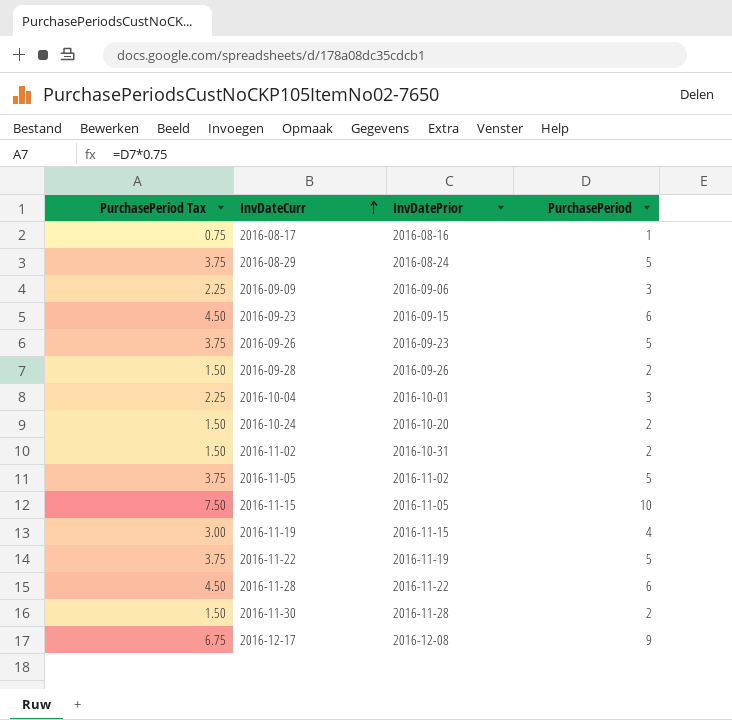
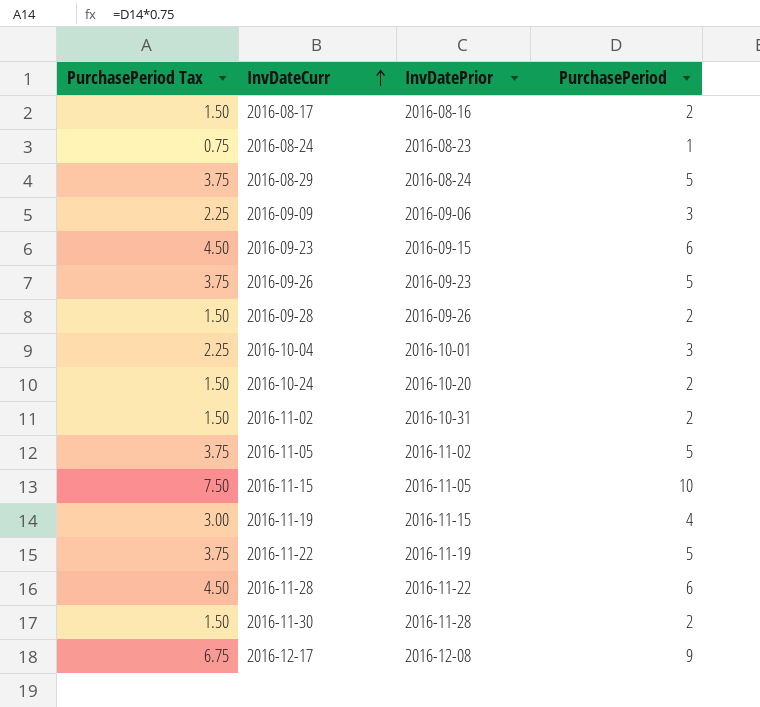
2016-08-17 | PurchasePeriod Tax: 0.75 -> 1.50
2016-08-17 | PurchasePeriod: 1 -> 2
row 2016-08-24: none -> 0.75 | 2016-08-23 | 1

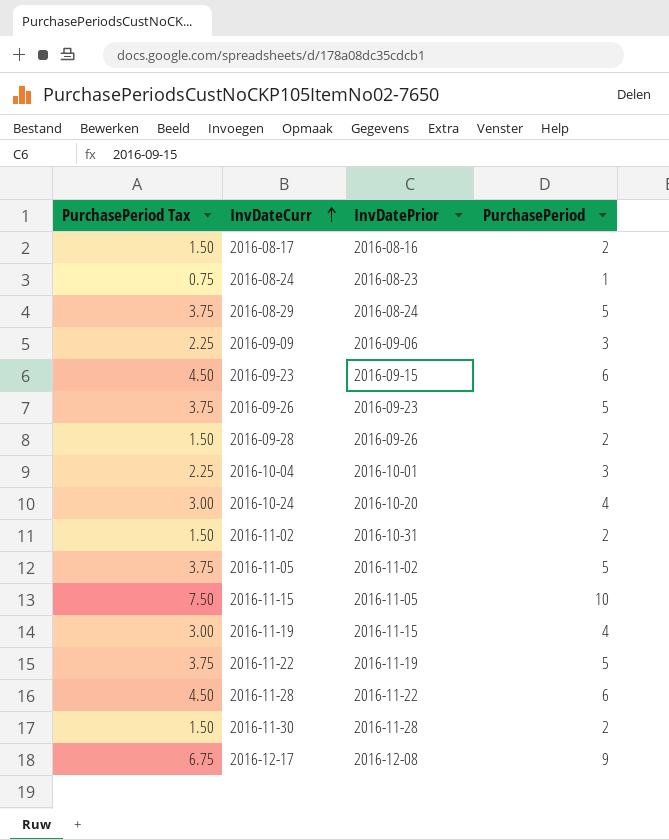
2016-10-24 | PurchasePeriod Tax: 1.50 -> 3.00
2016-10-24 | PurchasePeriod: 2 -> 4

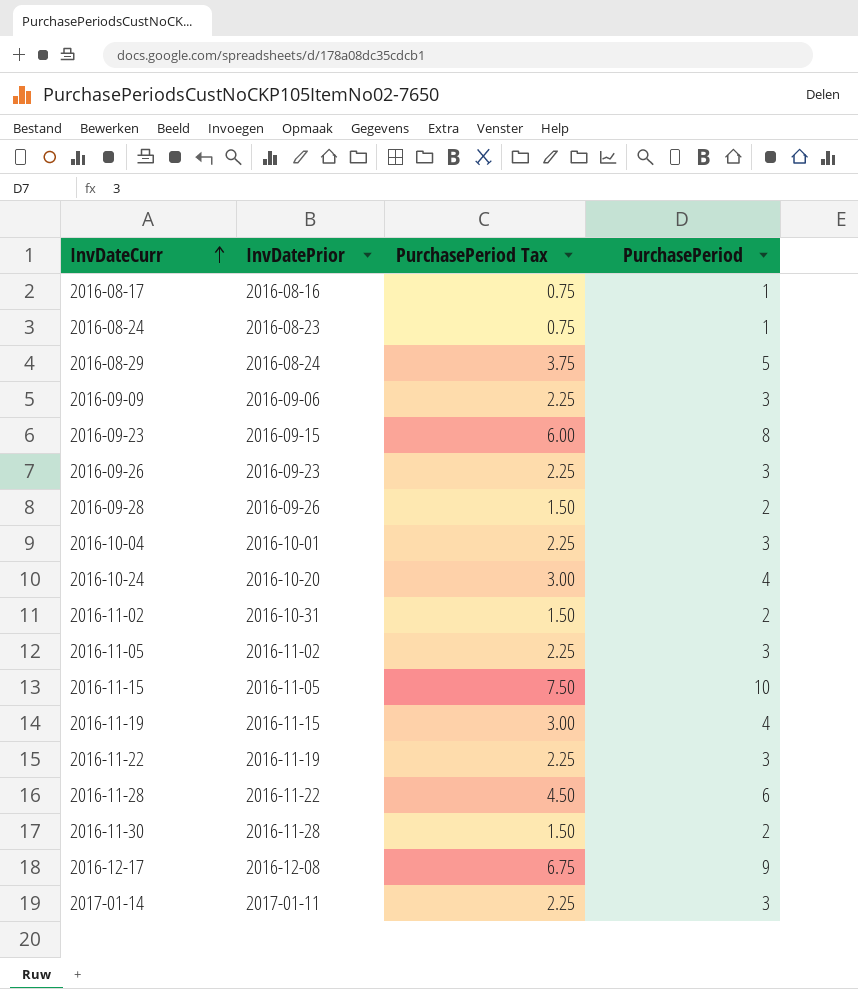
column PurchasePeriod Tax | position: 1 -> 3
2016-08-17 | PurchasePeriod Tax: 1.50 -> 0.75
2016-08-17 | PurchasePeriod: 2 -> 1
2016-09-23 | PurchasePeriod Tax: 4.50 -> 6.00
2016-09-23 | PurchasePeriod: 6 -> 8
2016-09-26 | PurchasePeriod Tax: 3.75 -> 2.25
2016-09-26 | PurchasePeriod: 5 -> 3
2016-11-05 | PurchasePeriod Tax: 3.75 -> 2.25
2016-11-05 | PurchasePeriod: 5 -> 3
2016-11-22 | PurchasePeriod Tax: 3.75 -> 2.25
2016-11-22 | PurchasePeriod: 5 -> 3
row 2017-01-14: none -> 2017-01-11 | 2.25 | 3

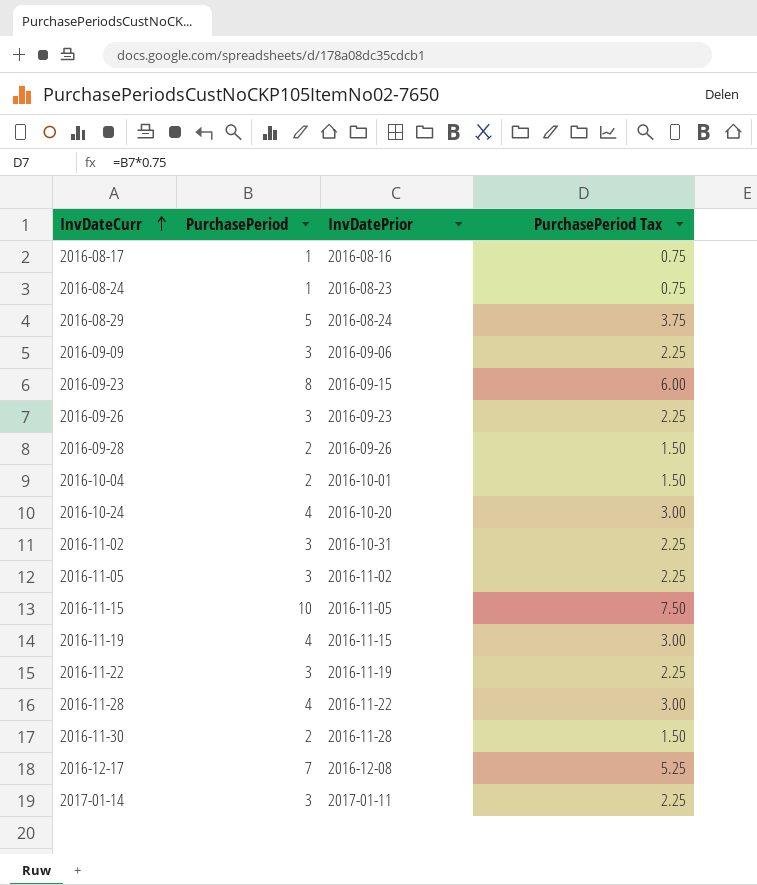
column PurchasePeriod | position: 4 -> 2
2016-10-04 | PurchasePeriod: 3 -> 2
2016-10-04 | PurchasePeriod Tax: 2.25 -> 1.50
2016-11-02 | PurchasePeriod: 2 -> 3
2016-11-02 | PurchasePeriod Tax: 1.50 -> 2.25
2016-11-28 | PurchasePeriod: 6 -> 4
2016-11-28 | PurchasePeriod Tax: 4.50 -> 3.00
2016-12-17 | PurchasePeriod: 9 -> 7
2016-12-17 | PurchasePeriod Tax: 6.75 -> 5.25

